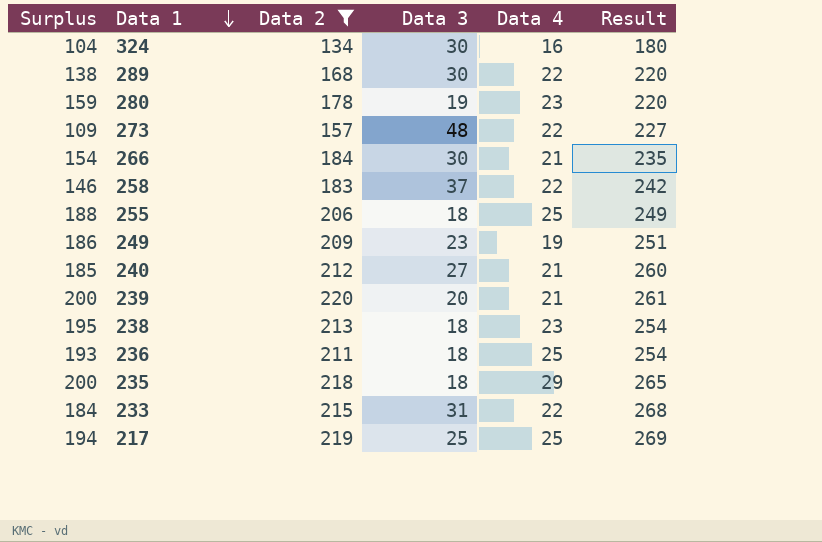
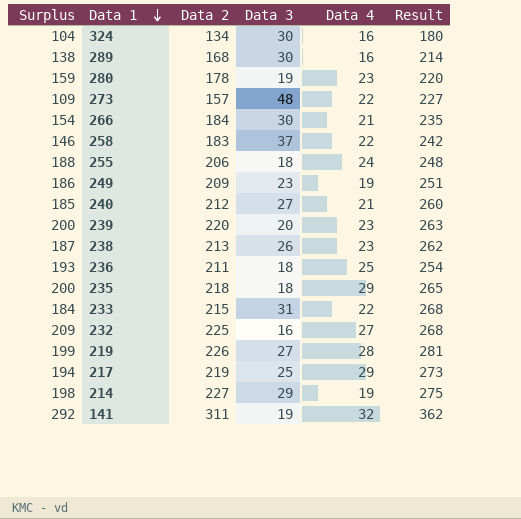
filter: Data 2 <= 220 -> none
289 | Data 4: 22 -> 16
289 | Result: 220 -> 214
255 | Data 4: 25 -> 24
255 | Result: 249 -> 248
239 | Data 4: 21 -> 23
239 | Result: 261 -> 263
238 | Surplus: 195 -> 187
238 | Data 3: 18 -> 26
238 | Result: 254 -> 262
217 | Data 4: 25 -> 29
217 | Result: 269 -> 273

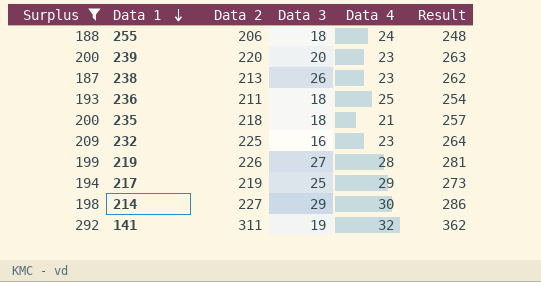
filter: none -> Surplus >= 187
235 | Data 4: 29 -> 21
235 | Result: 265 -> 257
232 | Data 4: 27 -> 23
232 | Result: 268 -> 264
214 | Data 4: 19 -> 30
214 | Result: 275 -> 286

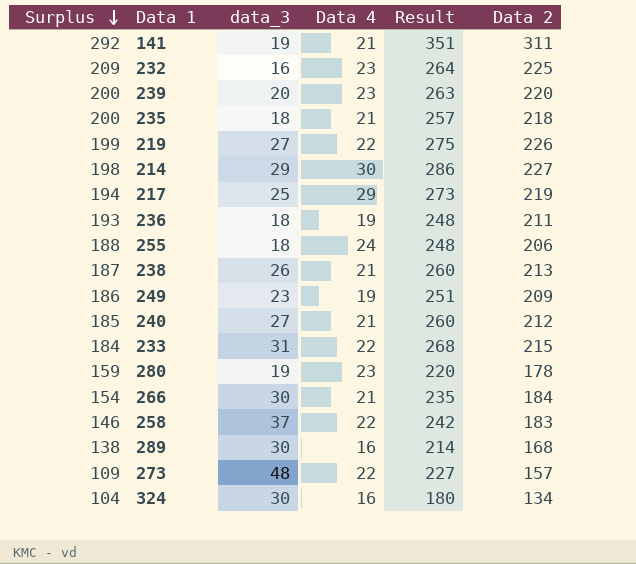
filter: Surplus >= 187 -> none
row order: Data 1 descending -> Surplus descending
column name: Data 3 -> data_3
column Data 2 | position: 3 -> 6
141 | Data 4: 32 -> 21
141 | Result: 362 -> 351
219 | Data 4: 28 -> 22
219 | Result: 281 -> 275
236 | Data 4: 25 -> 19
236 | Result: 254 -> 248
238 | Data 4: 23 -> 21
238 | Result: 262 -> 260

